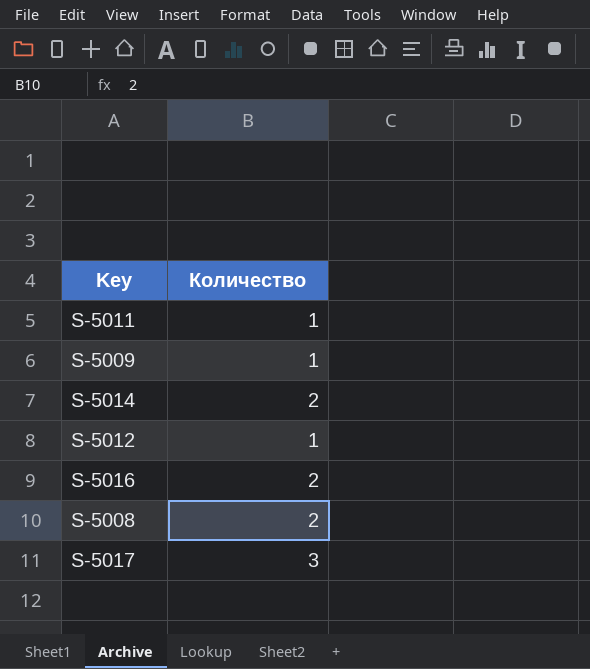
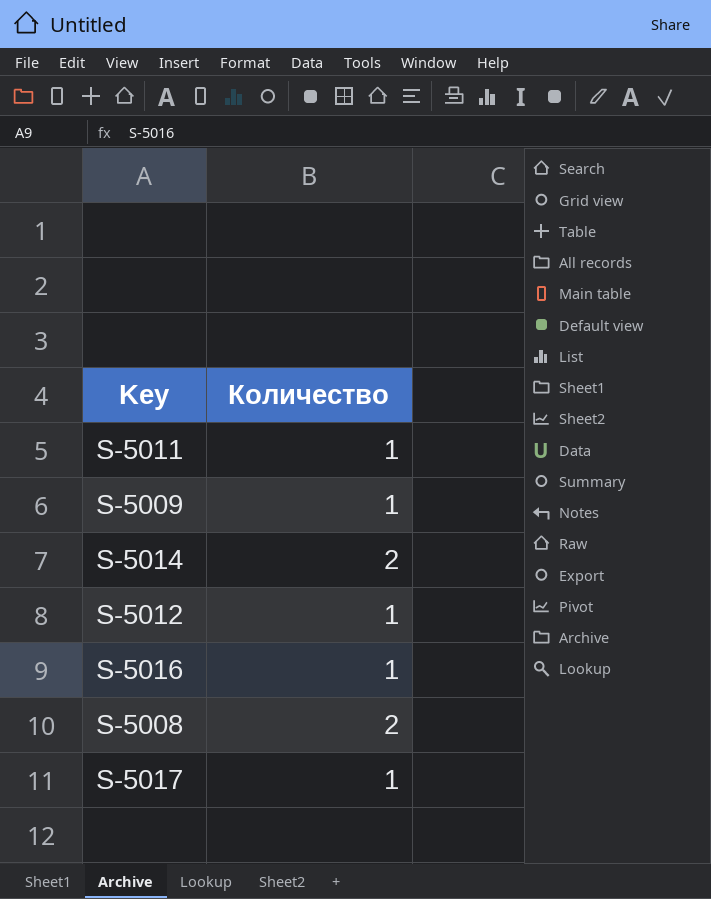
S-5016 | Количество: 2 -> 1
S-5017 | Количество: 3 -> 1

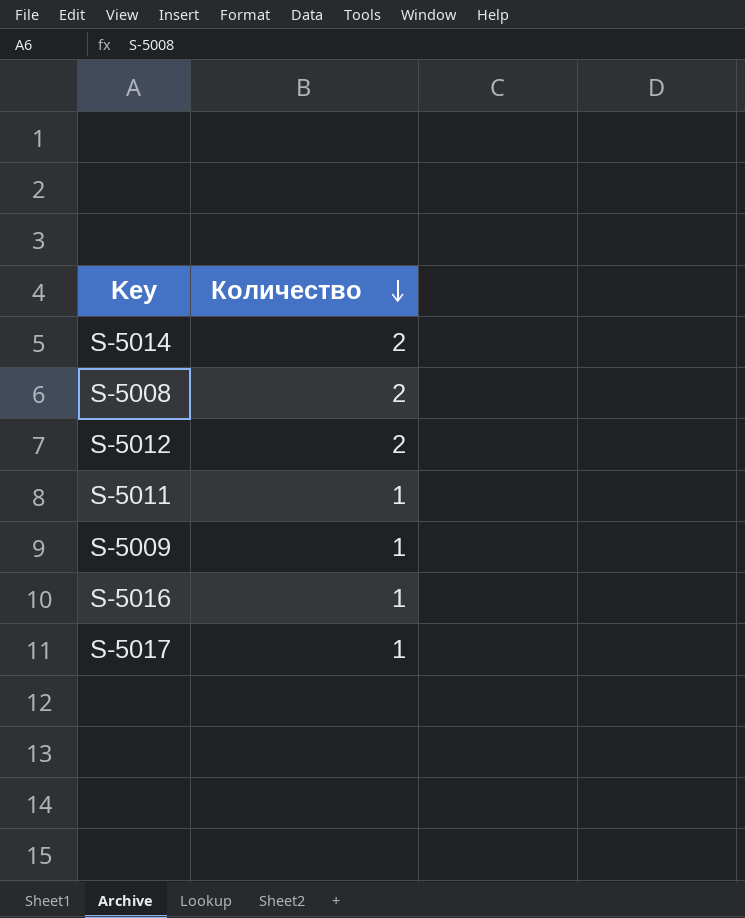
row order: none -> Количество descending
S-5012 | Количество: 1 -> 2

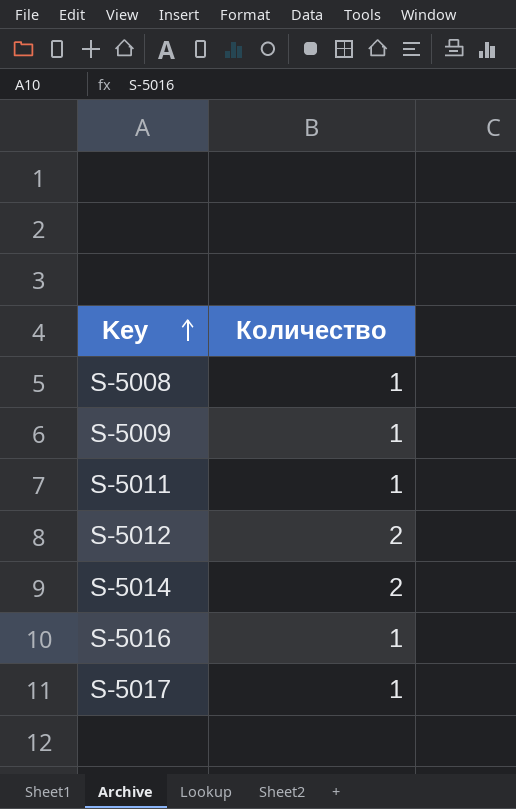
row order: Количество descending -> Key ascending
S-5008 | Количество: 2 -> 1

